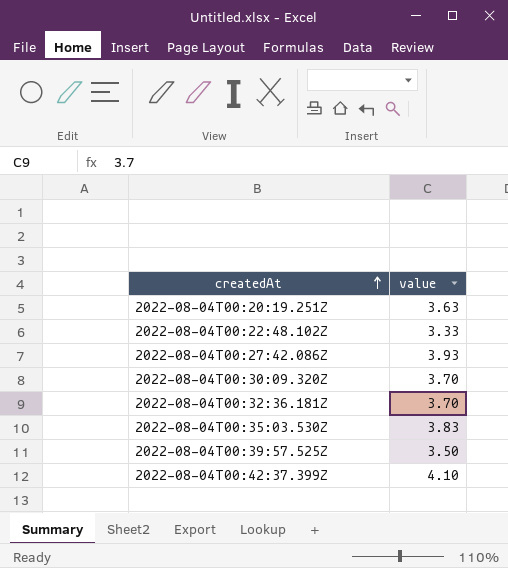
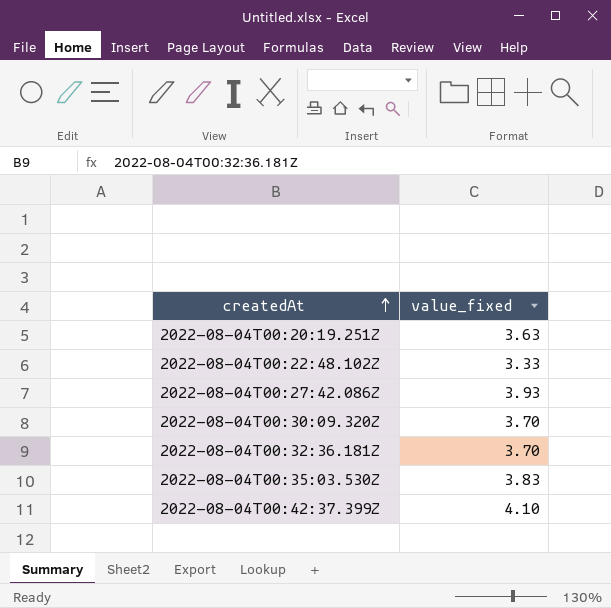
column name: value -> value_fixed
row 2022-08-04T00:39:57.525Z: 3.50 -> none

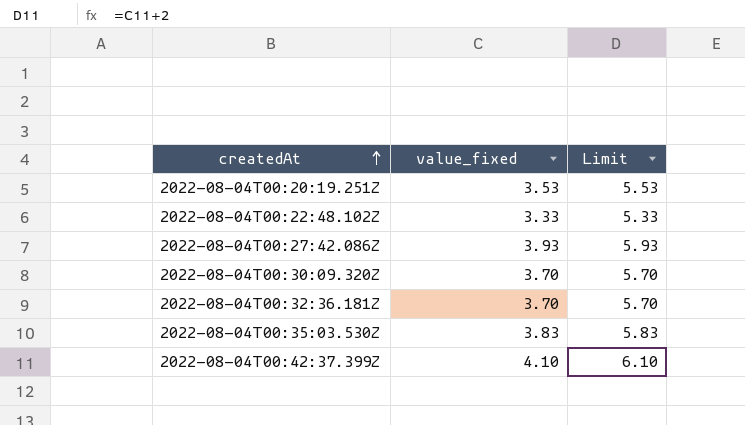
column Limit | formula: none -> [value_fixed] + 2
2022-08-04T00:20:19.251Z | value_fixed: 3.63 -> 3.53

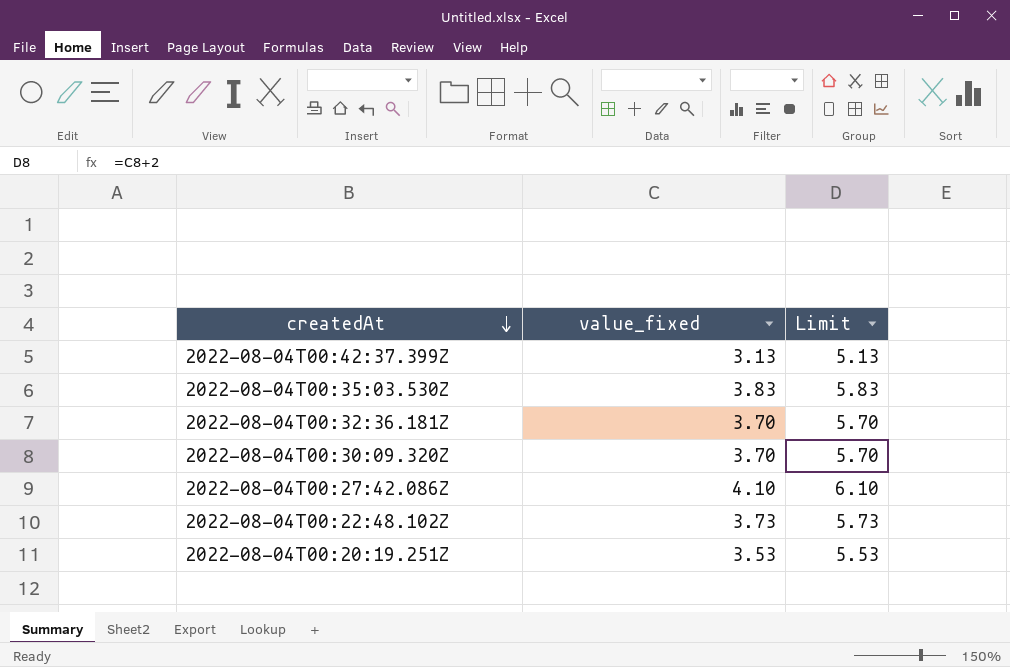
row order: createdAt ascending -> createdAt descending
2022-08-04T00:42:37.399Z | value_fixed: 4.10 -> 3.13
2022-08-04T00:42:37.399Z | Limit: 6.10 -> 5.13
2022-08-04T00:27:42.086Z | value_fixed: 3.93 -> 4.10
2022-08-04T00:27:42.086Z | Limit: 5.93 -> 6.10
2022-08-04T00:22:48.102Z | value_fixed: 3.33 -> 3.73
2022-08-04T00:22:48.102Z | Limit: 5.33 -> 5.73

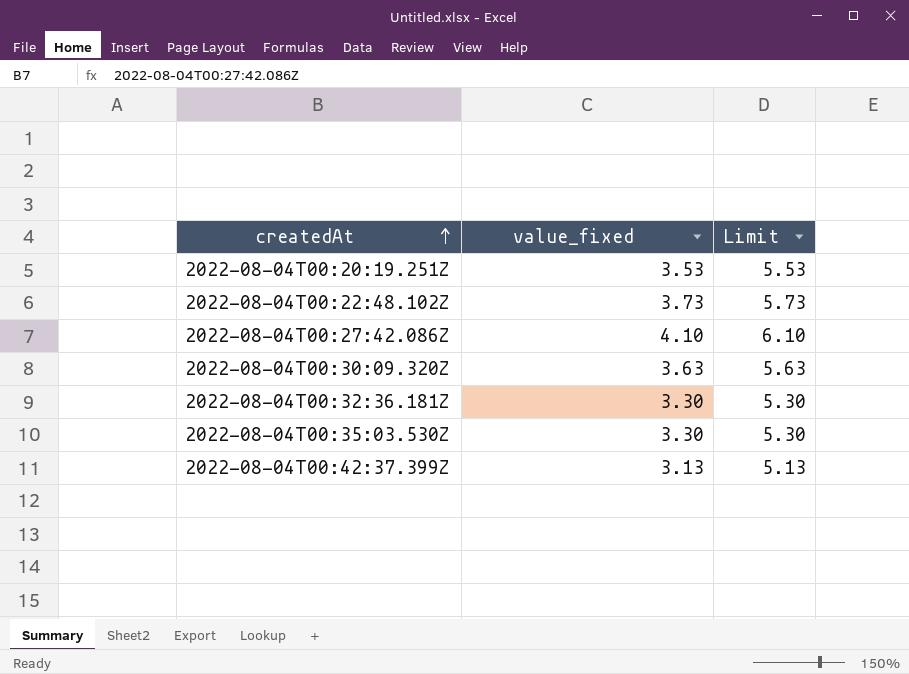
row order: createdAt descending -> createdAt ascending
2022-08-04T00:30:09.320Z | value_fixed: 3.70 -> 3.63
2022-08-04T00:30:09.320Z | Limit: 5.70 -> 5.63
2022-08-04T00:32:36.181Z | value_fixed: 3.70 -> 3.30
2022-08-04T00:32:36.181Z | Limit: 5.70 -> 5.30
2022-08-04T00:35:03.530Z | value_fixed: 3.83 -> 3.30
2022-08-04T00:35:03.530Z | Limit: 5.83 -> 5.30

